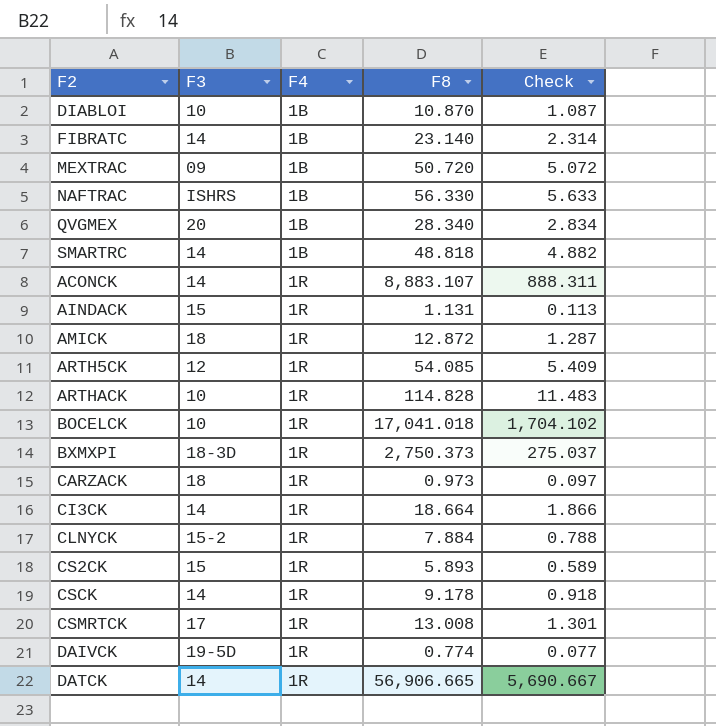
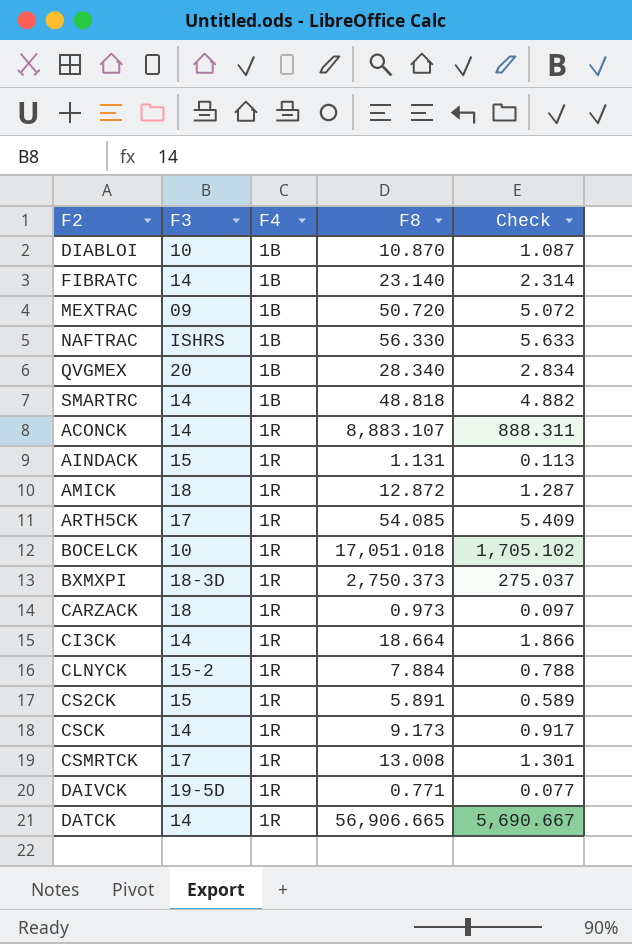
row ARTHACK: 10 | 1R | 114.828 | 11.483 -> none
ARTH5CK | F3: 12 -> 17
BOCELCK | F8: 17,041.018 -> 17,051.018
BOCELCK | Check: 1,704.102 -> 1,705.102
CS2CK | F8: 5.893 -> 5.891
CSCK | F8: 9.178 -> 9.173
CSCK | Check: 0.918 -> 0.917
DAIVCK | F8: 0.774 -> 0.771

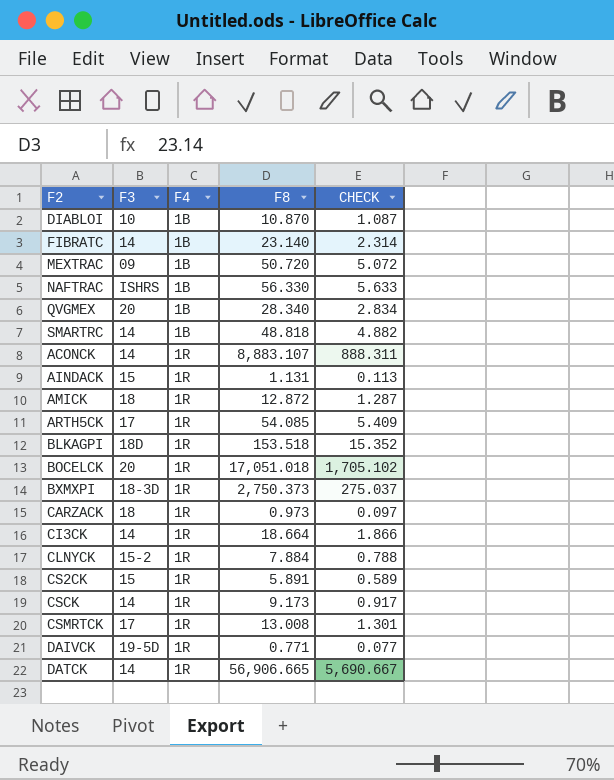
column name: Check -> CHECK
row BLKAGPI: none -> 18D | 1R | 153.518 | 15.352
BOCELCK | F3: 10 -> 20

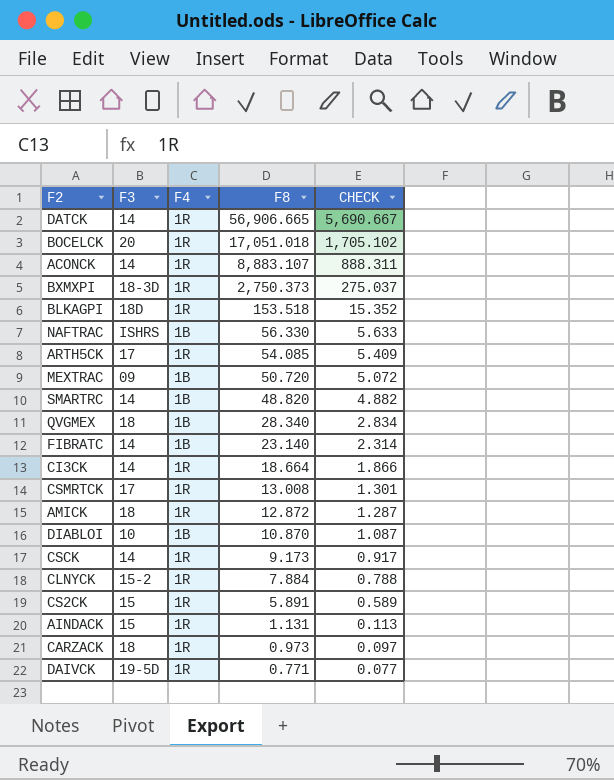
row order: F4 ascending -> F8 descending
SMARTRC | F8: 48.818 -> 48.820
QVGMEX | F3: 20 -> 18

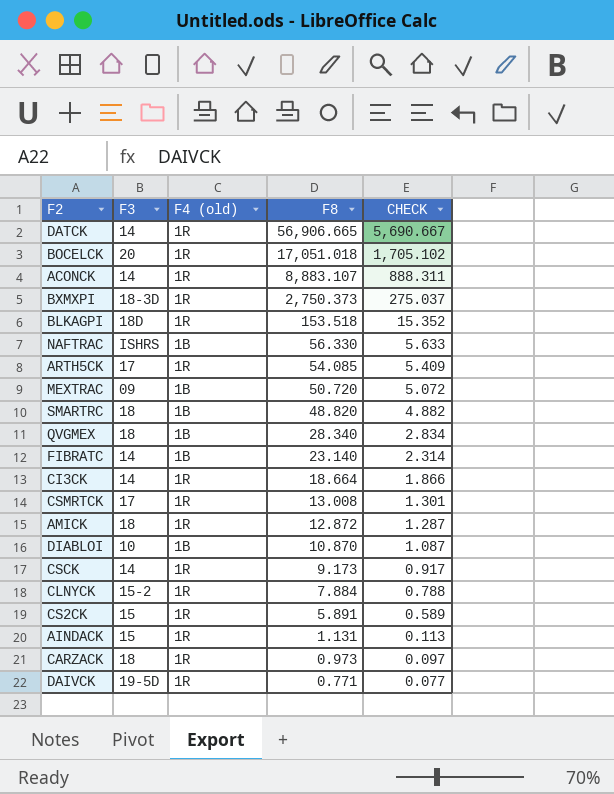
column name: F4 -> F4 (old)
SMARTRC | F3: 14 -> 18

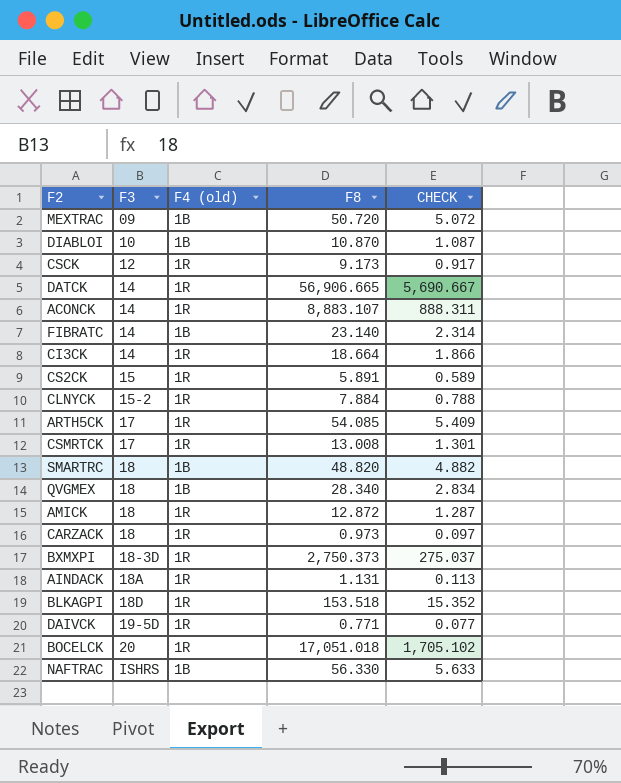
row order: F8 descending -> F3 ascending
CSCK | F3: 14 -> 12
AINDACK | F3: 15 -> 18A

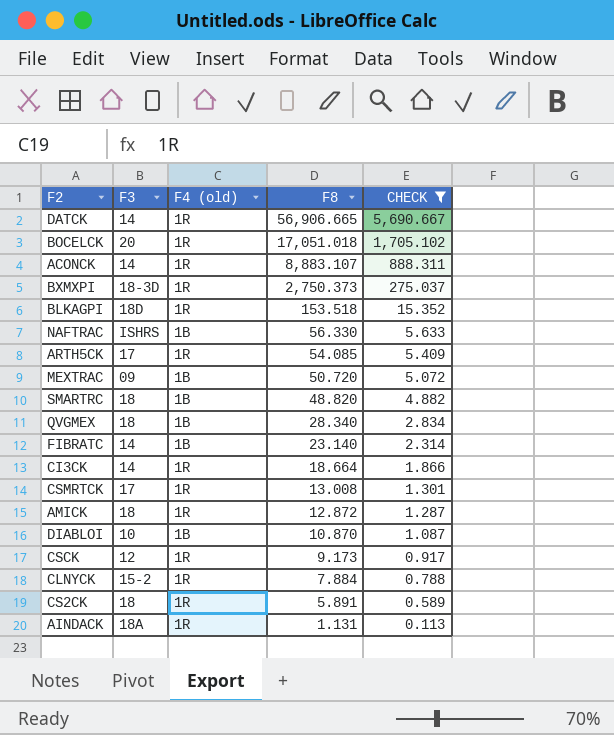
filter: none -> CHECK >= 0.113
row order: F3 ascending -> F8 descending
CS2CK | F3: 15 -> 18

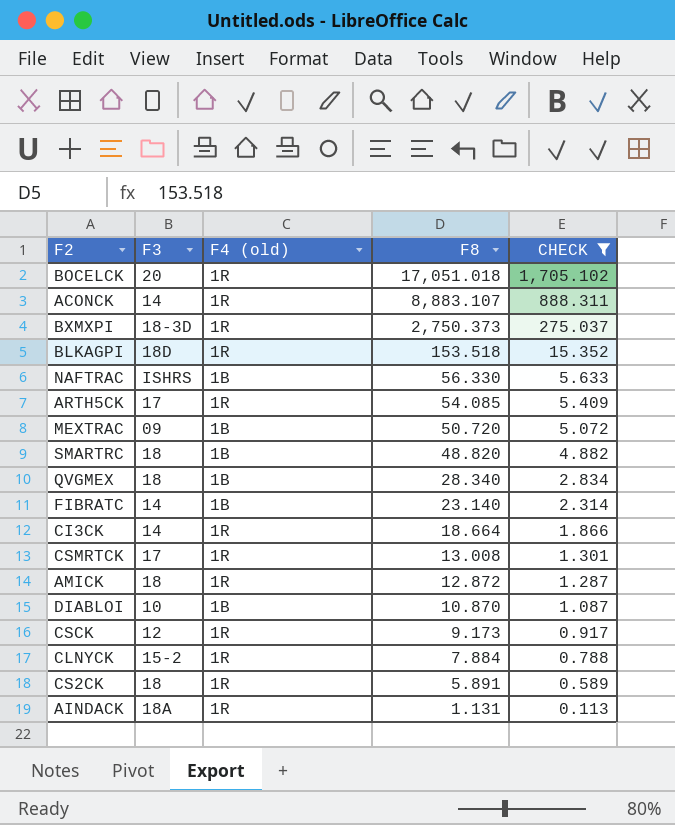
row DATCK: 14 | 1R | 56,906.665 | 5,690.667 -> none

